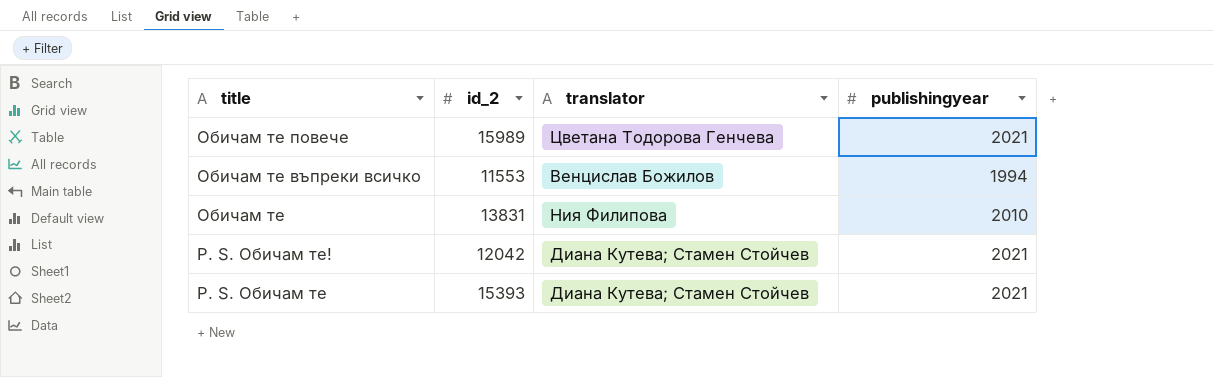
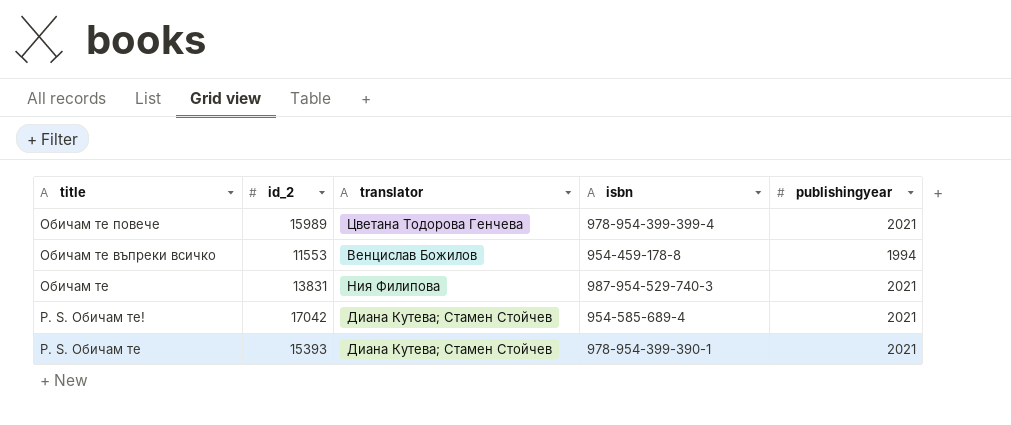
column isbn | position: none -> 4
Обичам те | publishingyear: 2010 -> 2021
P. S. Обичам те! | id_2: 12042 -> 17042

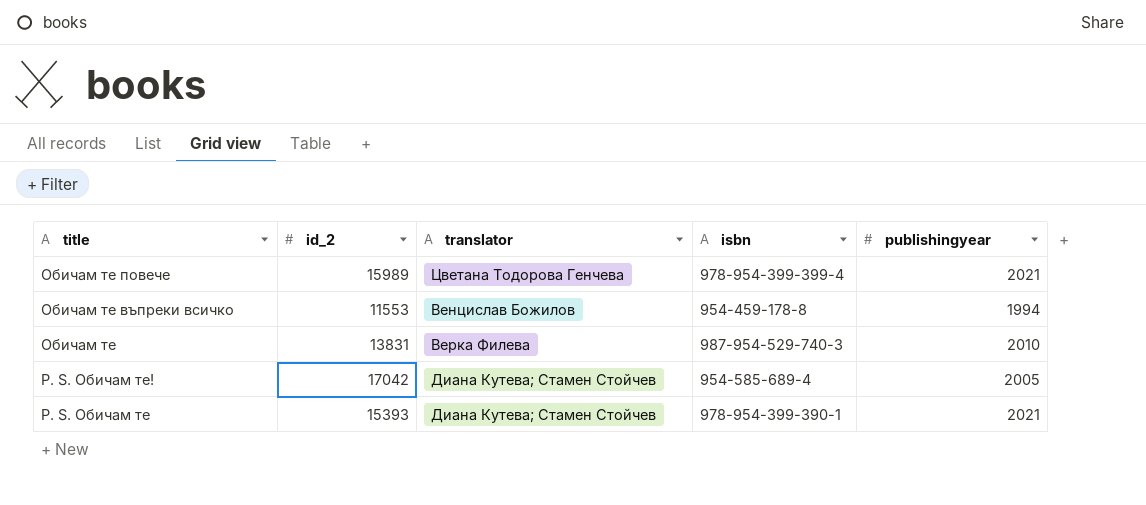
Обичам те | translator: Ния Филипова -> Верка Филева
Обичам те | publishingyear: 2021 -> 2010
P. S. Обичам те! | publishingyear: 2021 -> 2005

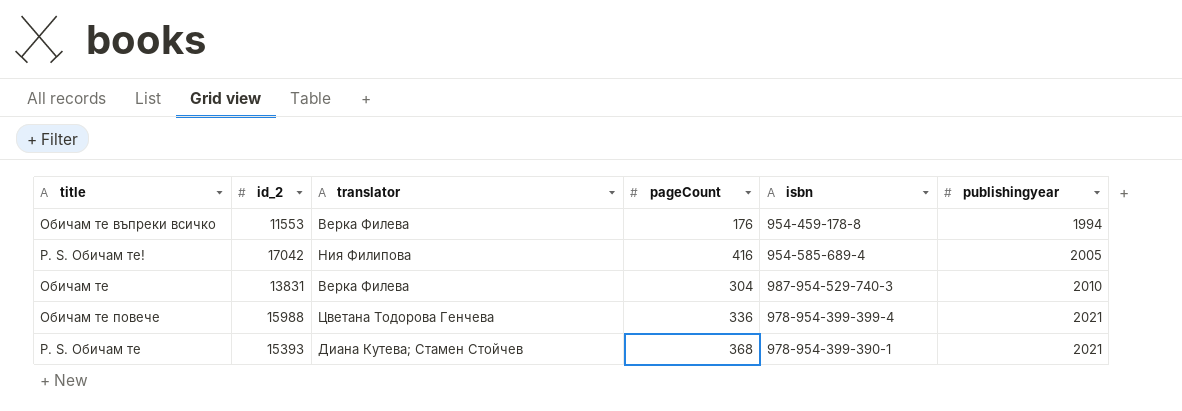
row order: title descending -> publishingyear ascending
column pageCount | position: none -> 4
Обичам те въпреки всичко | translator: Венцислав Божилов -> Верка Филева
P. S. Обичам те! | translator: Диана Кутева; Стамен Стойчев -> Ния Филипова
Обичам те повече | id_2: 15989 -> 15988

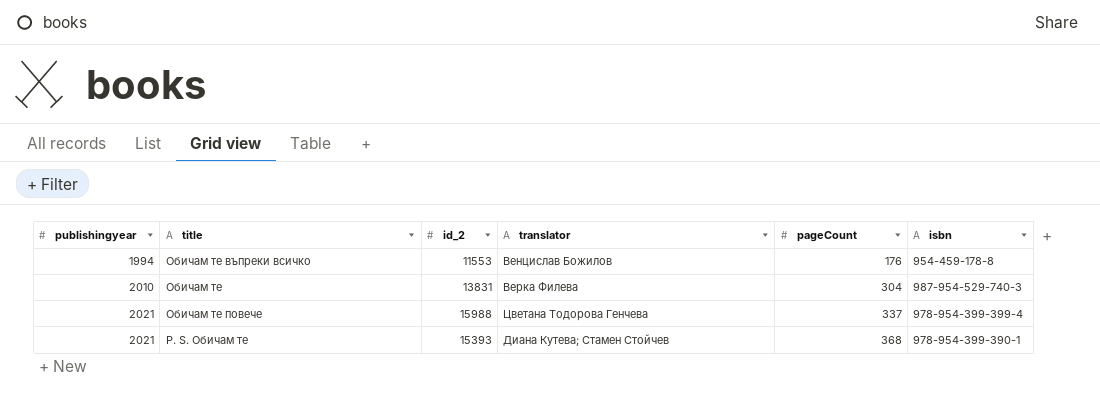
column publishingyear | position: 6 -> 1
row P. S. Обичам те!: 17042 | Ния Филипова | 416 | 954-585-689-4 | 2005 -> none
Обичам те въпреки всичко | translator: Верка Филева -> Венцислав Божилов
Обичам те повече | pageCount: 336 -> 337

